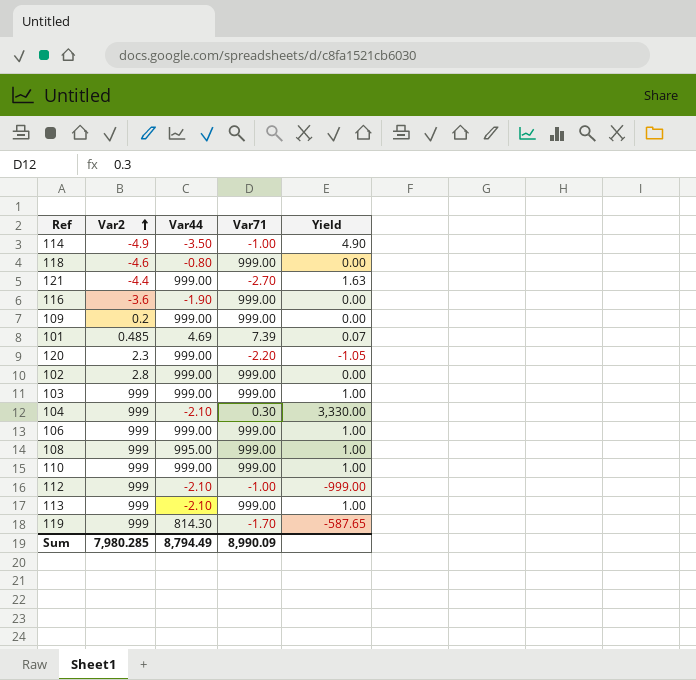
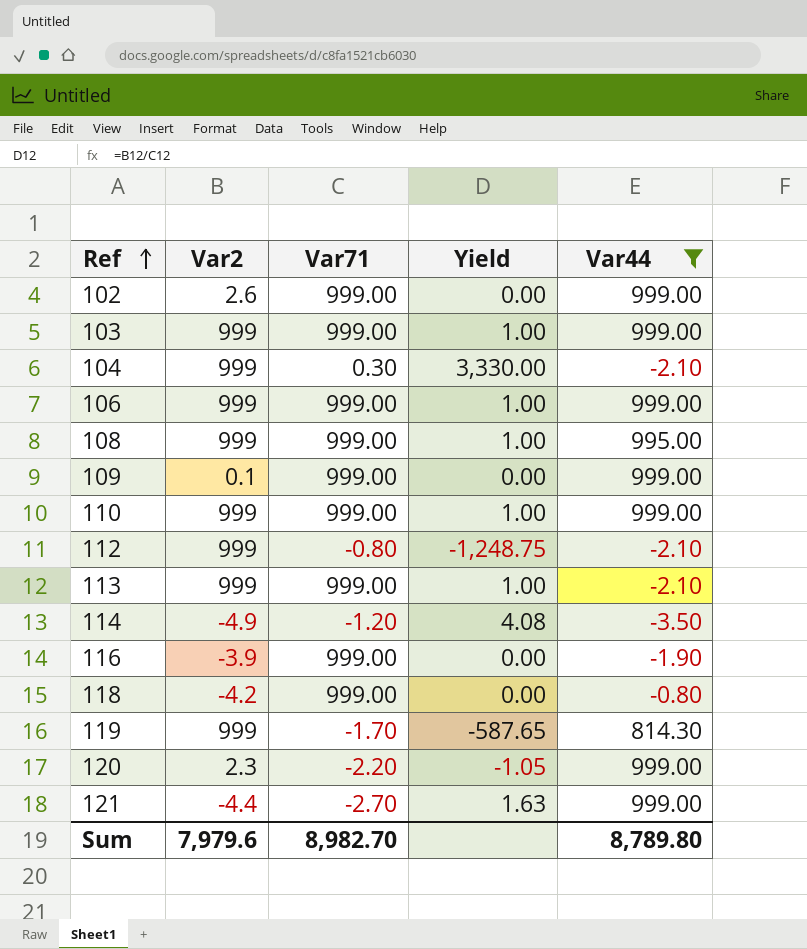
filter: none -> Var44 != 4.69
row order: Var2 ascending -> Ref ascending
column Var44 | position: 3 -> 5
102 | Var2: 2.8 -> 2.6
109 | Var2: 0.2 -> 0.1
112 | Var71: -1.00 -> -0.80
112 | Yield: -999.00 -> -1,248.75
114 | Var71: -1.00 -> -1.20
114 | Yield: 4.90 -> 4.08
116 | Var2: -3.6 -> -3.9
118 | Var2: -4.6 -> -4.2
Sum | Var2: 7,980.285 -> 7,979.6
Sum | Var71: 8,990.09 -> 8,982.70
Sum | Var44: 8,794.49 -> 8,789.80

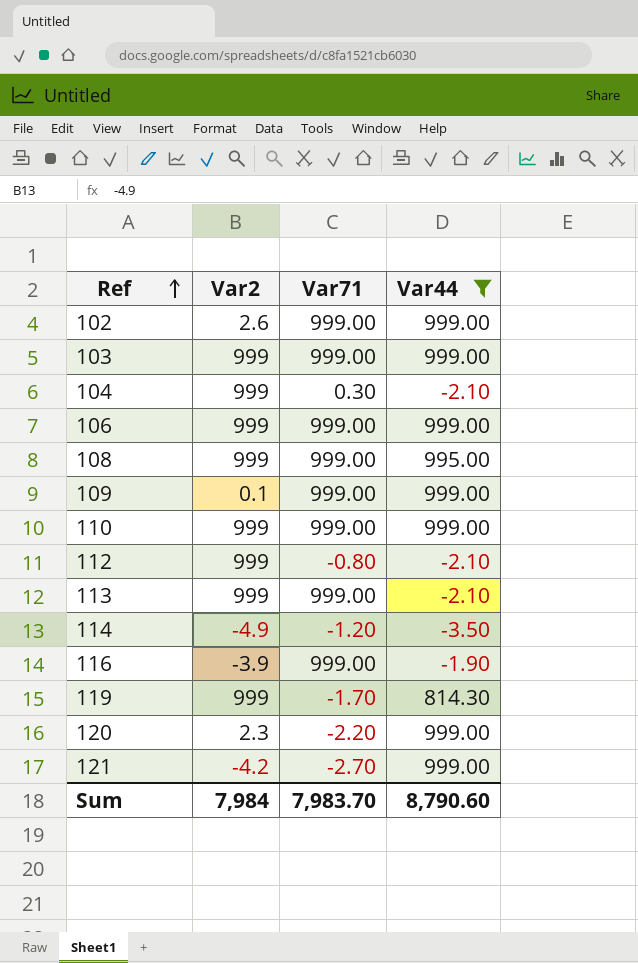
column Yield | formula: [Var2] / [Var71] -> none
row 118: -4.2 | 999.00 | 0.00 | -0.80 -> none
121 | Var2: -4.4 -> -4.2
Sum | Var2: 7,979.6 -> 7,984
Sum | Var71: 8,982.70 -> 7,983.70
Sum | Var44: 8,789.80 -> 8,790.60

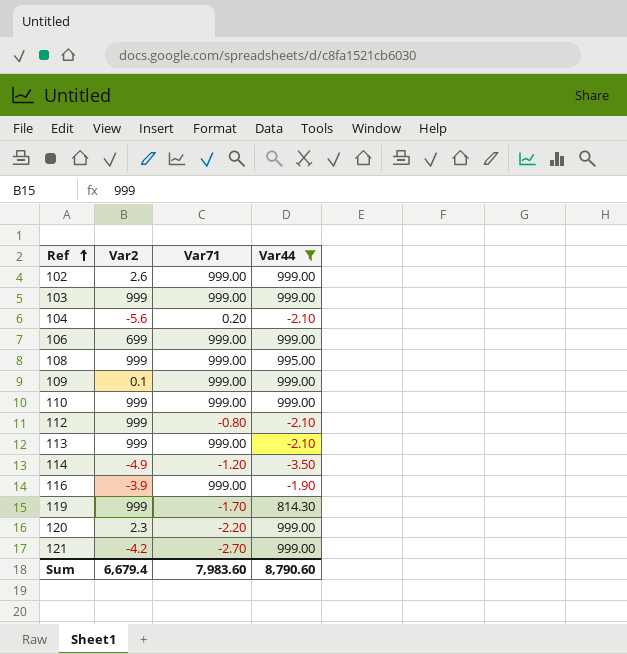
104 | Var2: 999 -> -5.6
104 | Var71: 0.30 -> 0.20
106 | Var2: 999 -> 699
Sum | Var2: 7,984 -> 6,679.4
Sum | Var71: 7,983.70 -> 7,983.60

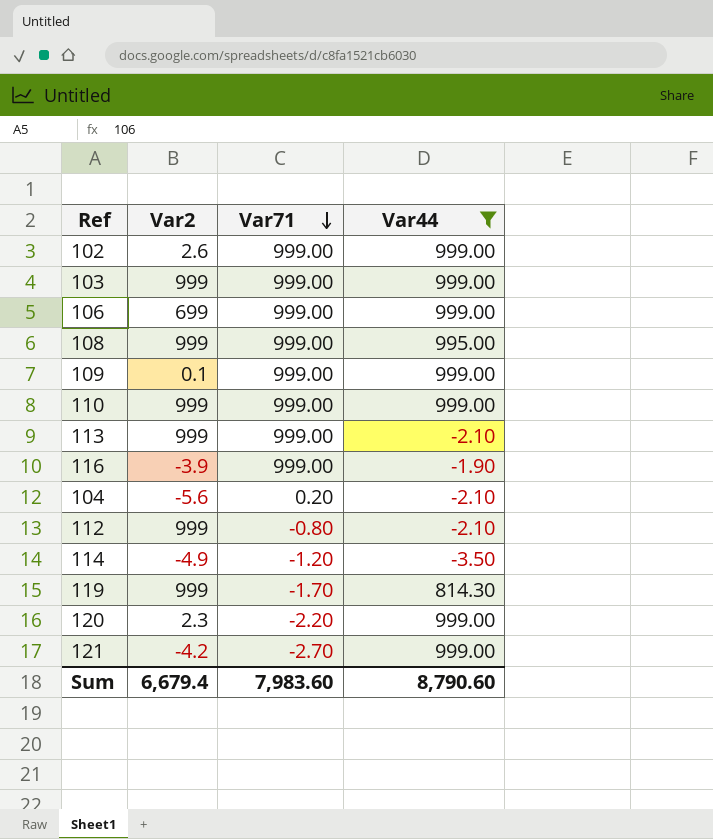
row order: Ref ascending -> Var71 descending

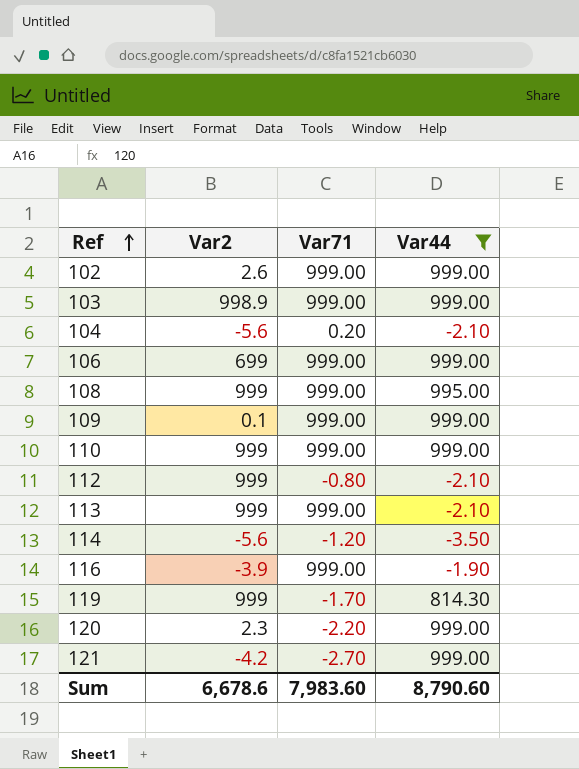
row order: Var71 descending -> Ref ascending
103 | Var2: 999 -> 998.9
114 | Var2: -4.9 -> -5.6
Sum | Var2: 6,679.4 -> 6,678.6

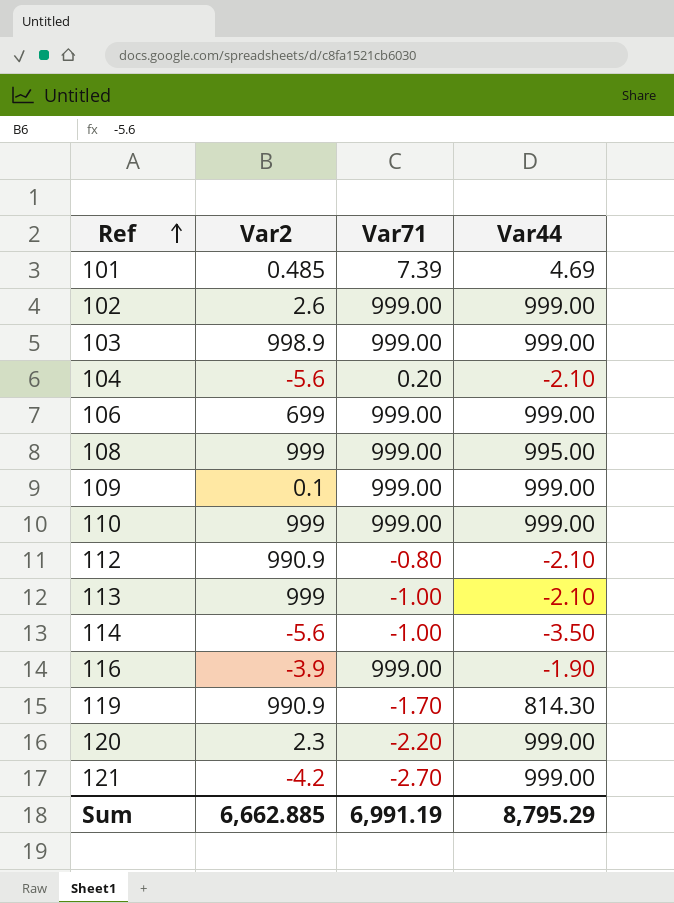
filter: Var44 != 4.69 -> none
112 | Var2: 999 -> 990.9
113 | Var71: 999.00 -> -1.00
114 | Var71: -1.20 -> -1.00
119 | Var2: 999 -> 990.9
Sum | Var2: 6,678.6 -> 6,662.885
Sum | Var71: 7,983.60 -> 6,991.19
Sum | Var44: 8,790.60 -> 8,795.29

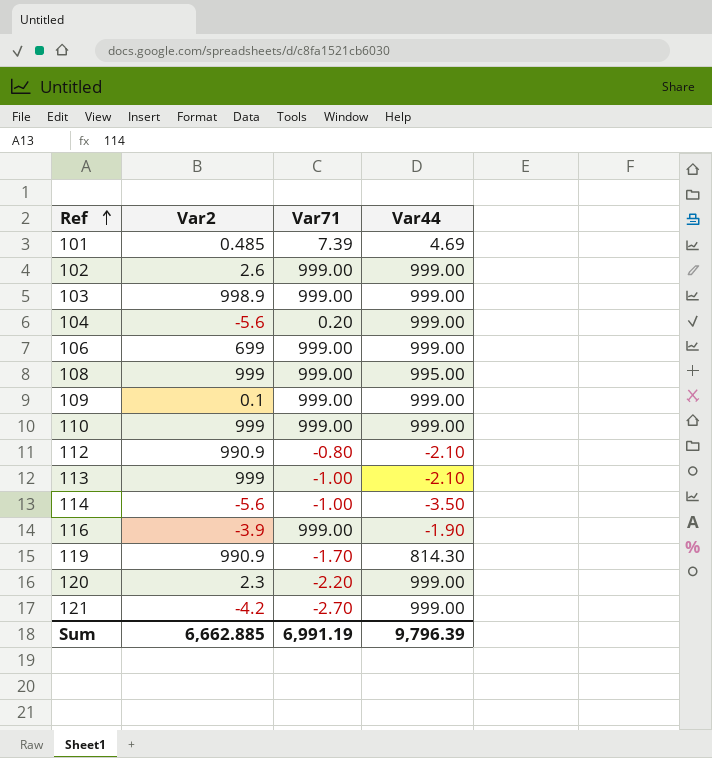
104 | Var44: -2.10 -> 999.00
Sum | Var44: 8,795.29 -> 9,796.39

